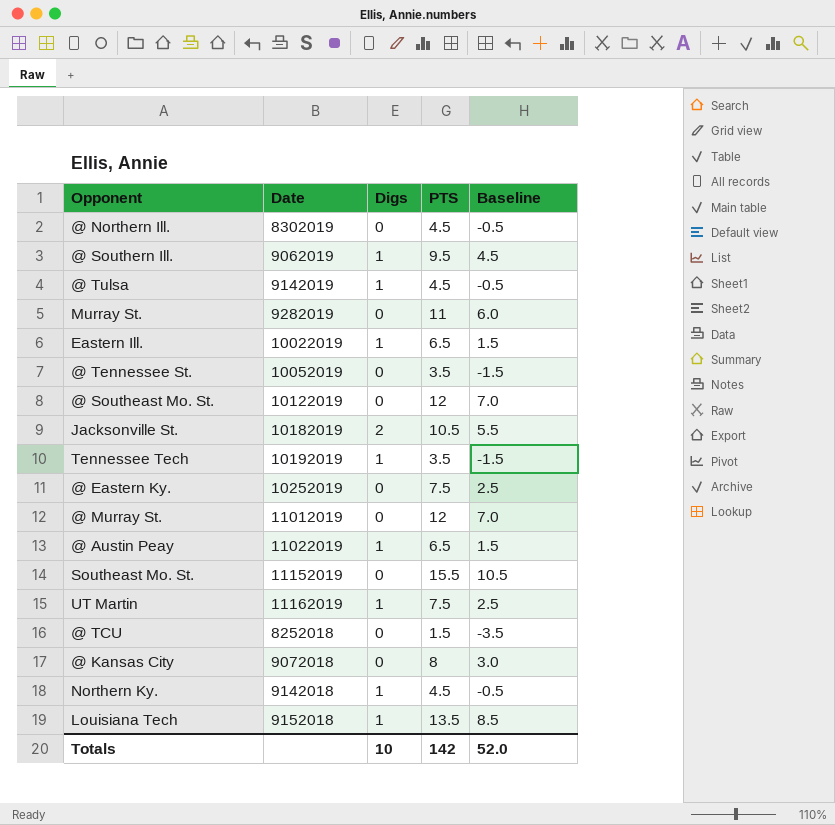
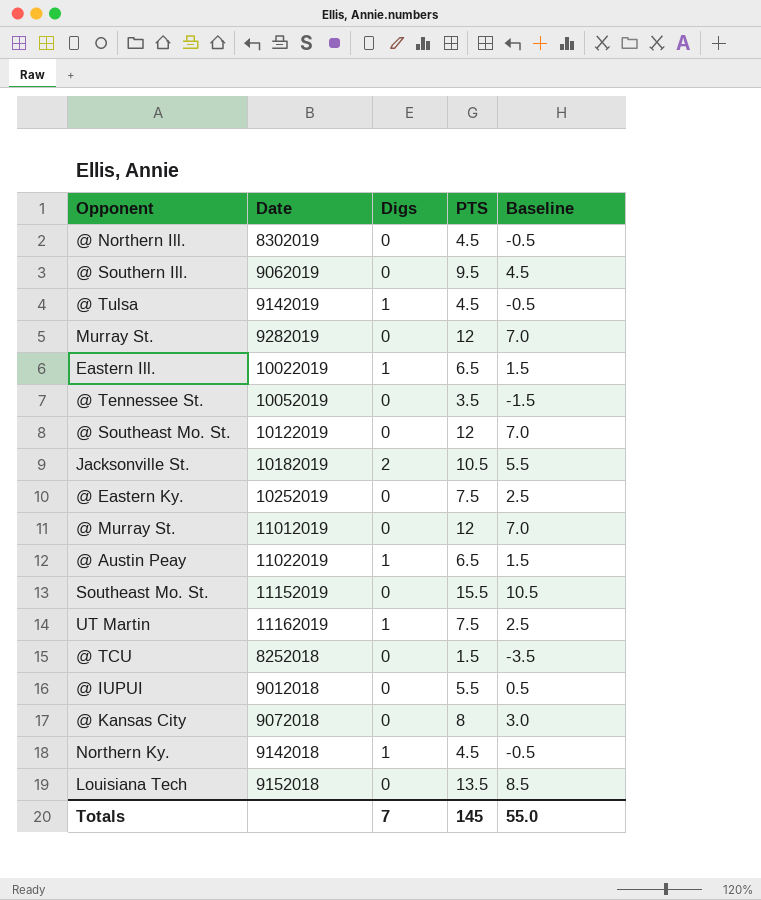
row Tennessee Tech: 10192019 | 1 | 3.5 | -1.5 -> none
@ Southern Ill. | Digs: 1 -> 0
Murray St. | PTS: 11 -> 12
Murray St. | Baseline: 6.0 -> 7.0
row @ IUPUI: none -> 9012018 | 0 | 5.5 | 0.5
Louisiana Tech | Digs: 1 -> 0
Totals | Digs: 10 -> 7
Totals | PTS: 142 -> 145
Totals | Baseline: 52.0 -> 55.0

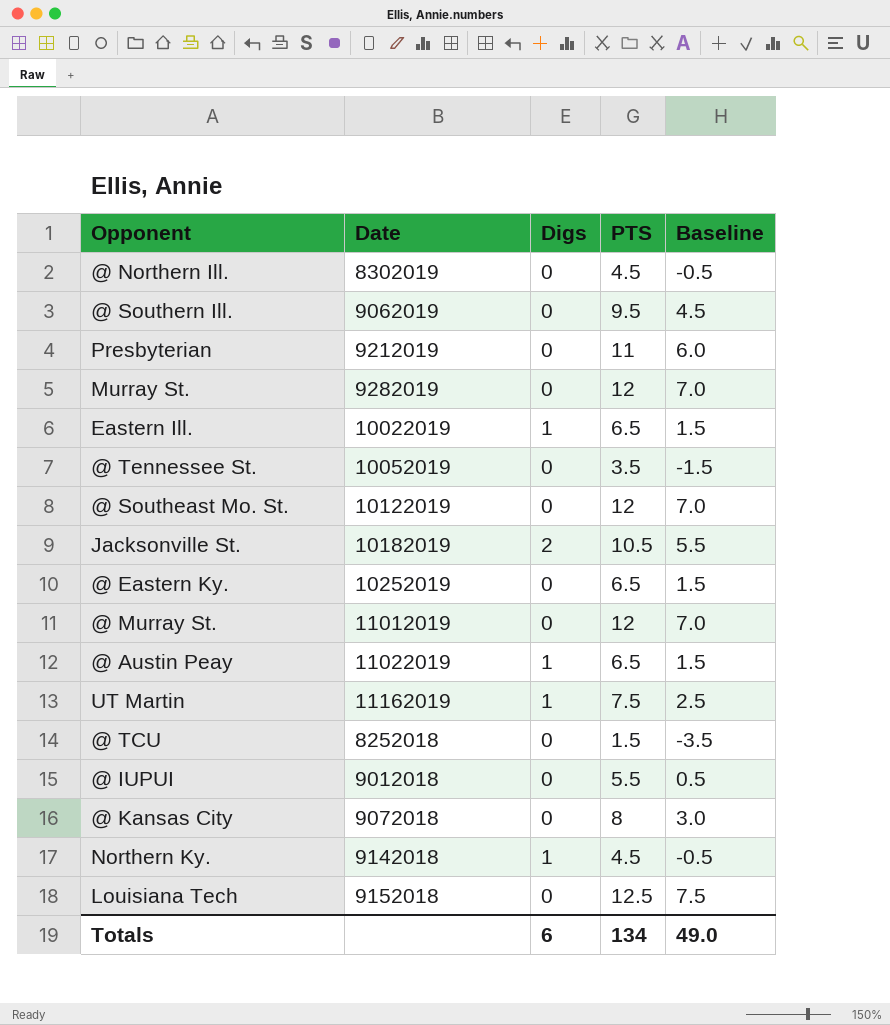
row @ Tulsa: 9142019 | 1 | 4.5 | -0.5 -> none
row Southeast Mo. St.: 11152019 | 0 | 15.5 | 10.5 -> none
row Presbyterian: none -> 9212019 | 0 | 11 | 6.0
@ Eastern Ky. | PTS: 7.5 -> 6.5
@ Eastern Ky. | Baseline: 2.5 -> 1.5
Louisiana Tech | PTS: 13.5 -> 12.5
Louisiana Tech | Baseline: 8.5 -> 7.5
Totals | Digs: 7 -> 6
Totals | PTS: 145 -> 134
Totals | Baseline: 55.0 -> 49.0

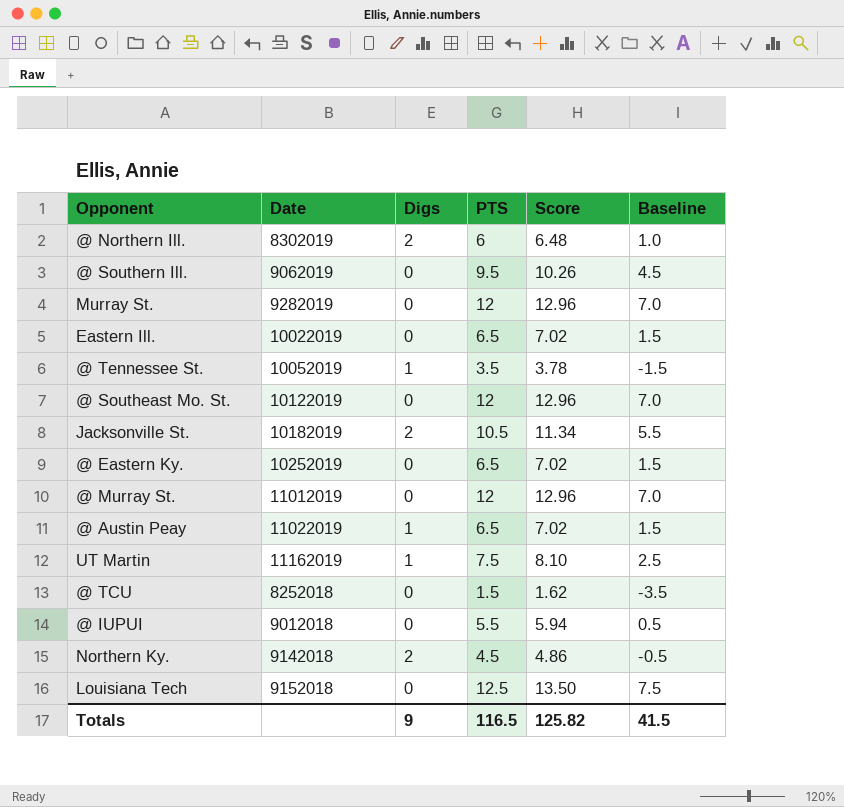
column Score | formula: none -> [PTS] * 1.08
row Presbyterian: 9212019 | 0 | 11 | 6.0 -> none
row @ Kansas City: 9072018 | 0 | 8 | 3.0 -> none
@ Northern Ill. | Digs: 0 -> 2
@ Northern Ill. | PTS: 4.5 -> 6
@ Northern Ill. | Baseline: -0.5 -> 1.0
Eastern Ill. | Digs: 1 -> 0
@ Tennessee St. | Digs: 0 -> 1
Northern Ky. | Digs: 1 -> 2
Totals | Digs: 6 -> 9
Totals | PTS: 134 -> 116.5
Totals | Baseline: 49.0 -> 41.5

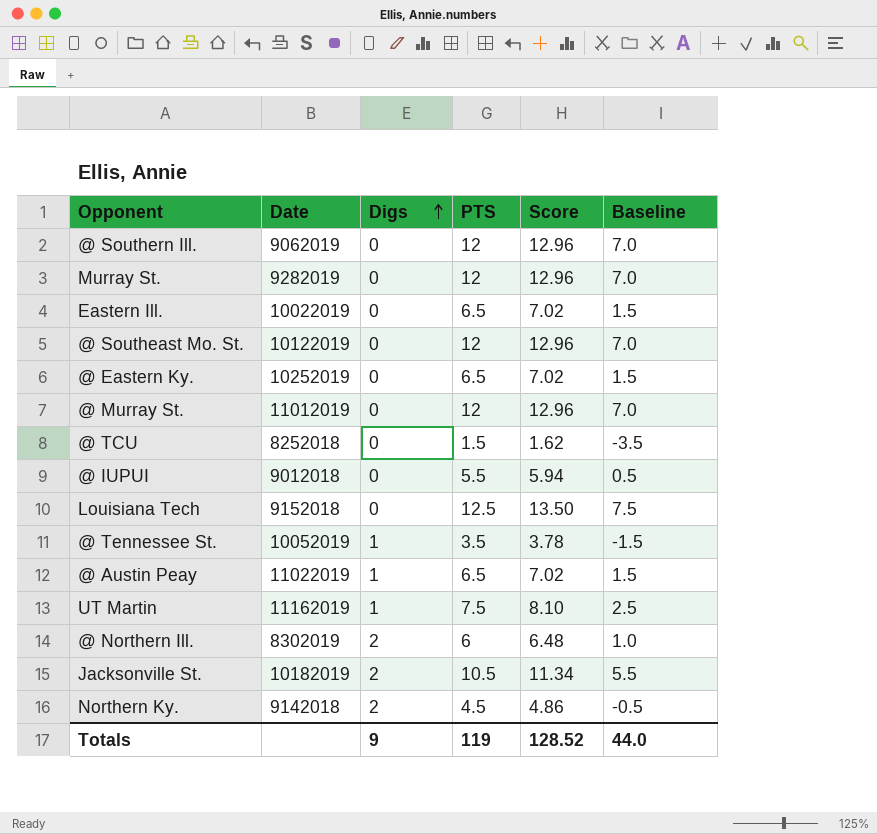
row order: none -> Digs ascending
@ Southern Ill. | PTS: 9.5 -> 12
@ Southern Ill. | Score: 10.26 -> 12.96
@ Southern Ill. | Baseline: 4.5 -> 7.0
Totals | PTS: 116.5 -> 119
Totals | Score: 125.82 -> 128.52
Totals | Baseline: 41.5 -> 44.0

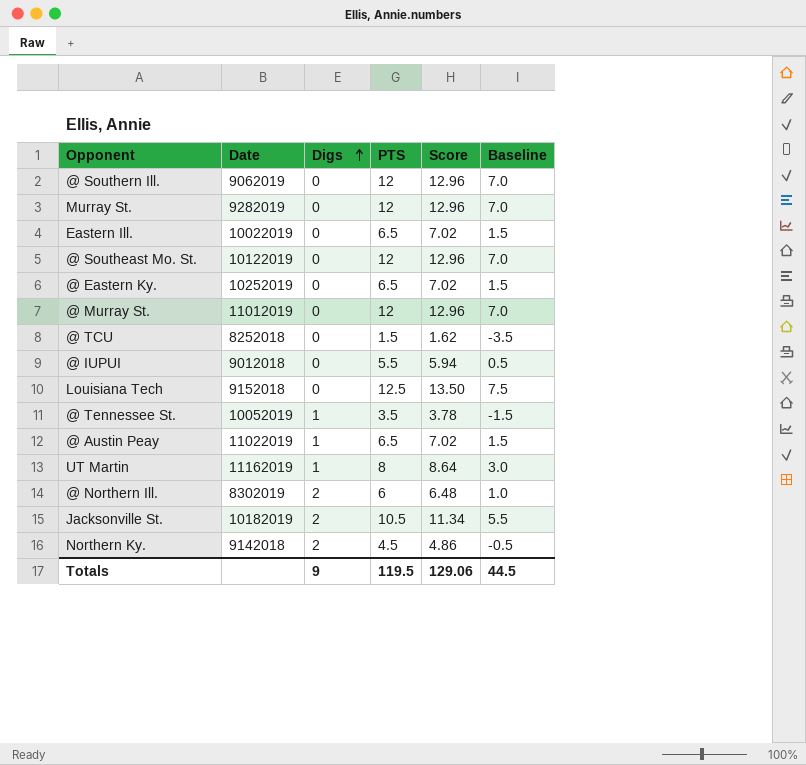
UT Martin | PTS: 7.5 -> 8
UT Martin | Score: 8.10 -> 8.64
UT Martin | Baseline: 2.5 -> 3.0
Totals | PTS: 119 -> 119.5
Totals | Score: 128.52 -> 129.06
Totals | Baseline: 44.0 -> 44.5

